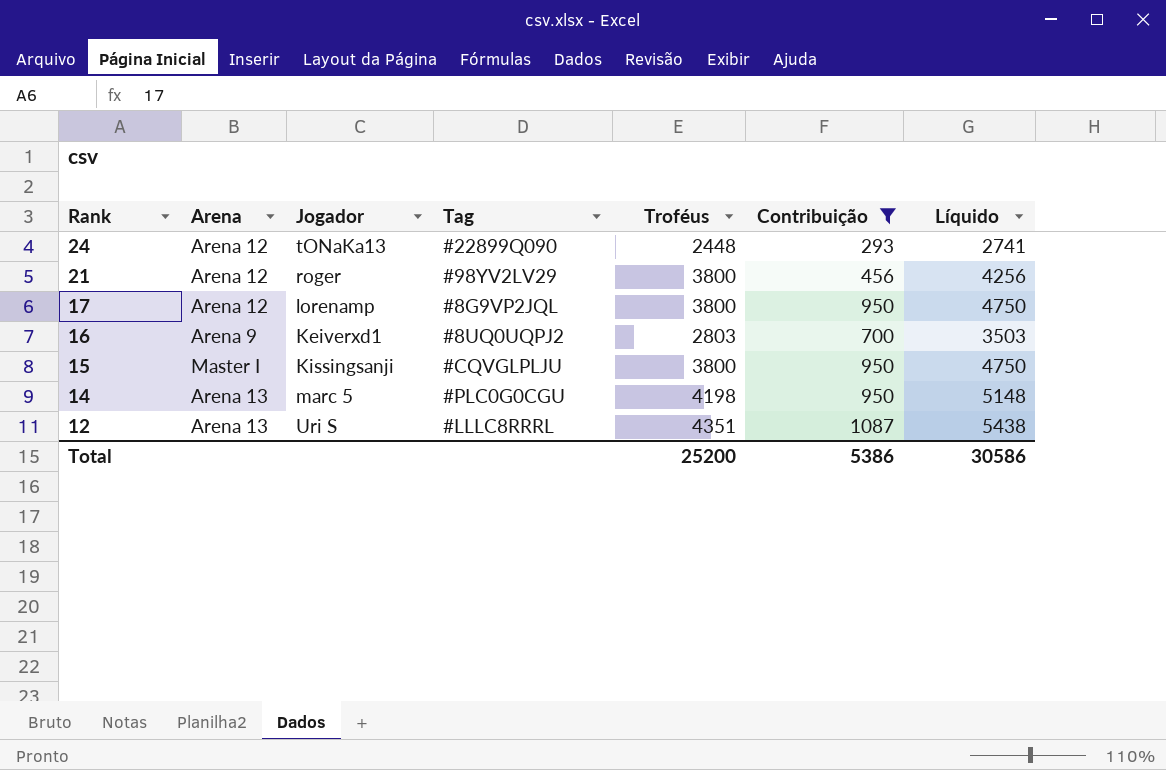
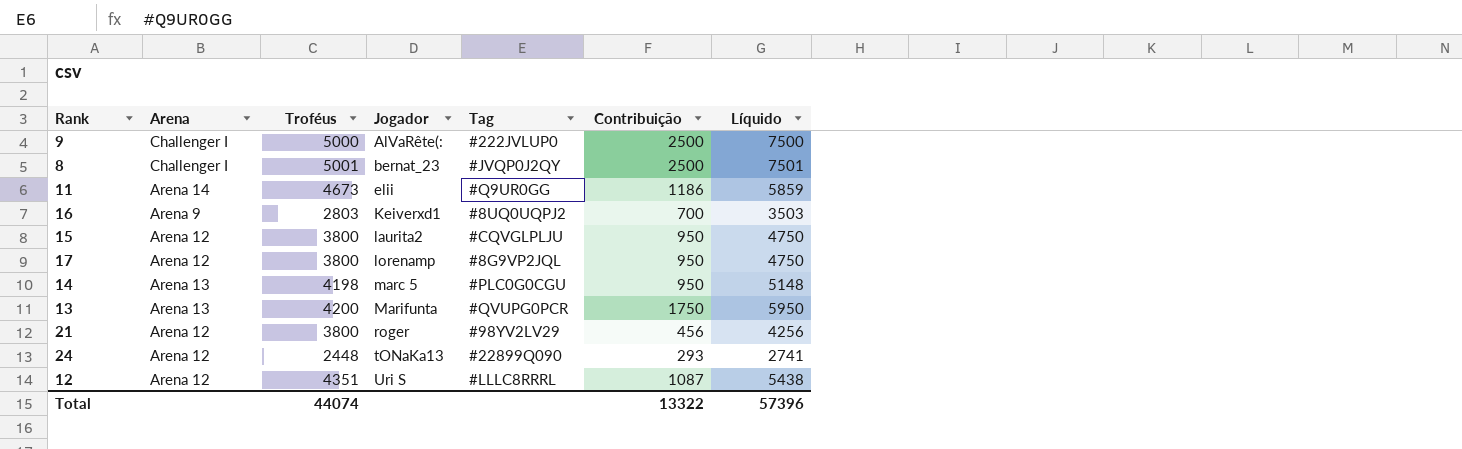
filter: Contribuição <= 1087 -> none
row order: Rank descending -> Jogador ascending
column Troféus | position: 5 -> 3
15 | Arena: Master I -> Arena 12
15 | Jogador: Kissingsanji -> laurita2
12 | Arena: Arena 13 -> Arena 12
Total | Troféus: 25200 -> 44074
Total | Contribuição: 5386 -> 13322
Total | Líquido: 30586 -> 57396

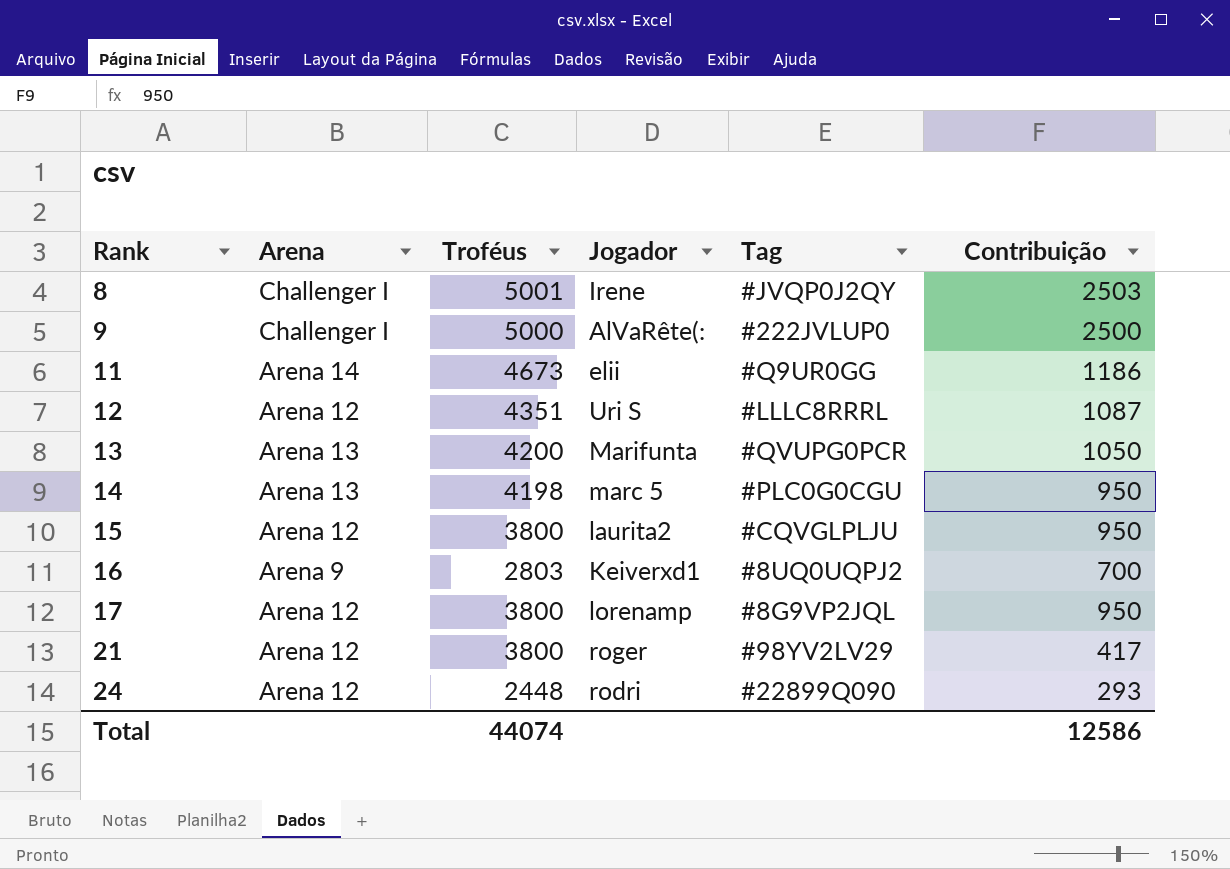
row order: Jogador ascending -> Rank ascending
column Líquido | formula: [Troféus] + [Contribuição] -> none
8 | Jogador: bernat_23 -> Irene
8 | Contribuição: 2500 -> 2503
13 | Contribuição: 1750 -> 1050
21 | Contribuição: 456 -> 417
24 | Jogador: tONaKa13 -> rodri
Total | Contribuição: 13322 -> 12586

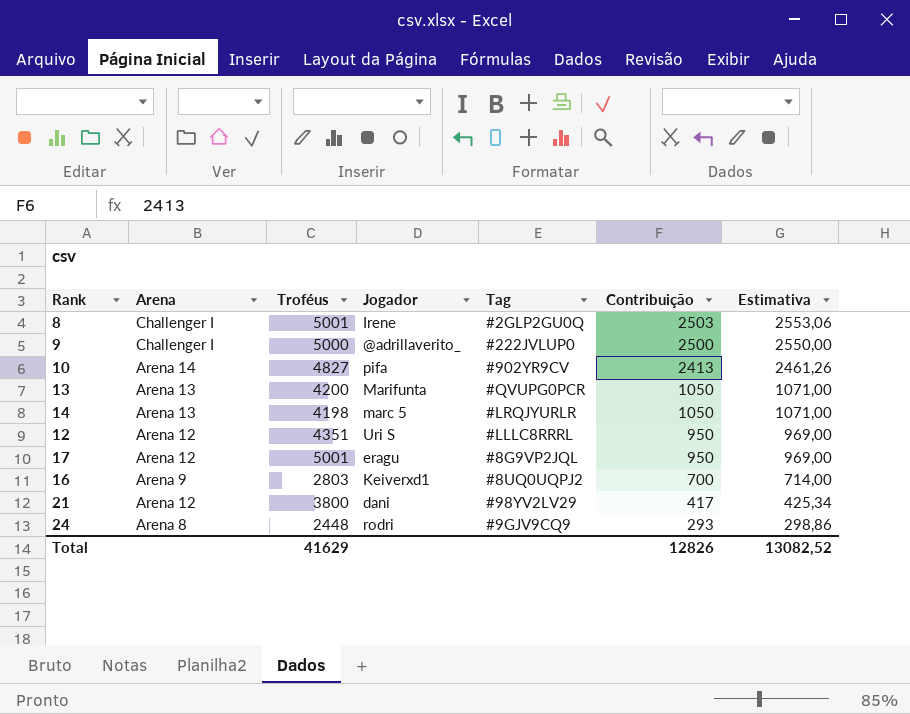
row order: Rank ascending -> Contribuição descending
column Estimativa | formula: none -> [Contribuição] * 1,02
row 11: Arena 14 | 4673 | elii | #Q9UR0GG | 1186 -> none
row 15: Arena 12 | 3800 | laurita2 | #CQVGLPLJU | 950 -> none
8 | Tag: #JVQP0J2QY -> #2GLP2GU0Q
9 | Jogador: AlVaRête(: -> @adrillaverito_
row 10: none -> Arena 14 | 4827 | pifa | #902YR9CV | 2413 | 2461,26
14 | Tag: #PLC0G0CGU -> #LRQJYURLR
14 | Contribuição: 950 -> 1050
12 | Contribuição: 1087 -> 950
17 | Troféus: 3800 -> 5001
17 | Jogador: lorenamp -> eragu
21 | Jogador: roger -> dani
24 | Arena: Arena 12 -> Arena 8
24 | Tag: #22899Q090 -> #9GJV9CQ9
Total | Troféus: 44074 -> 41629
Total | Contribuição: 12586 -> 12826

